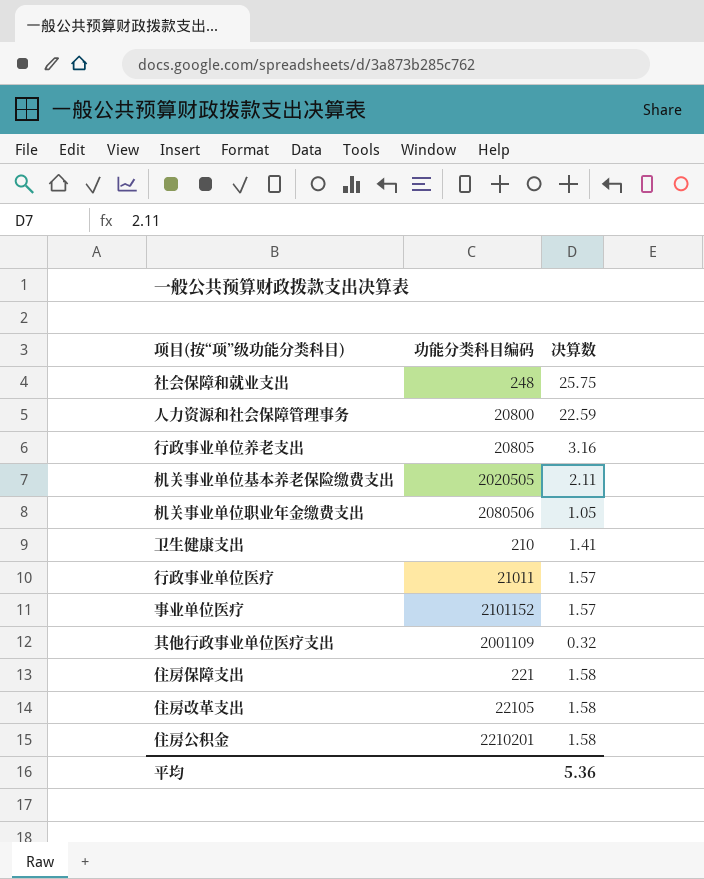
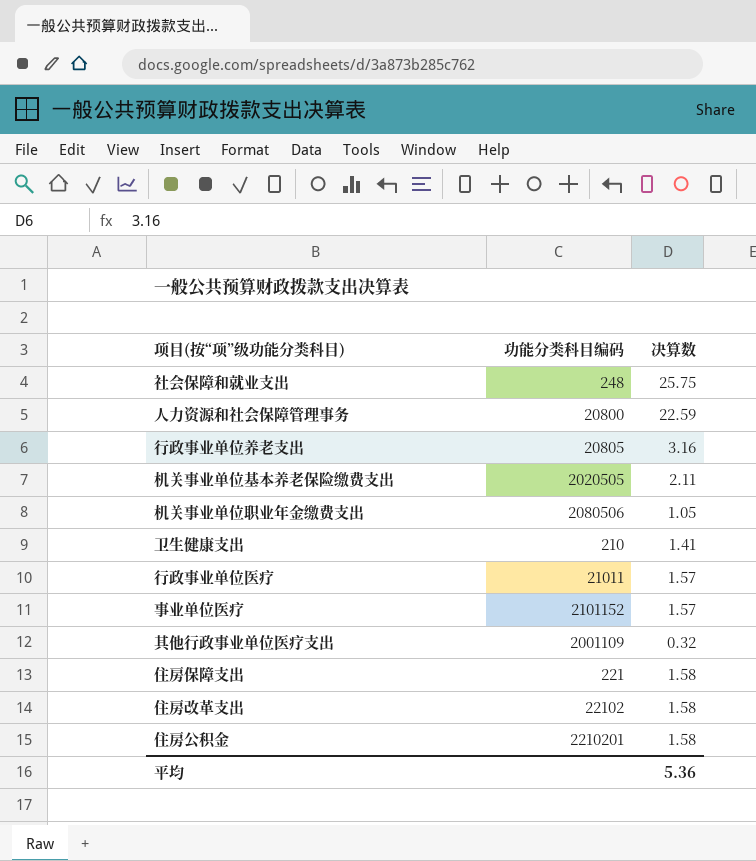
住房改革支出 | 功能分类科目编码: 22105 -> 22102

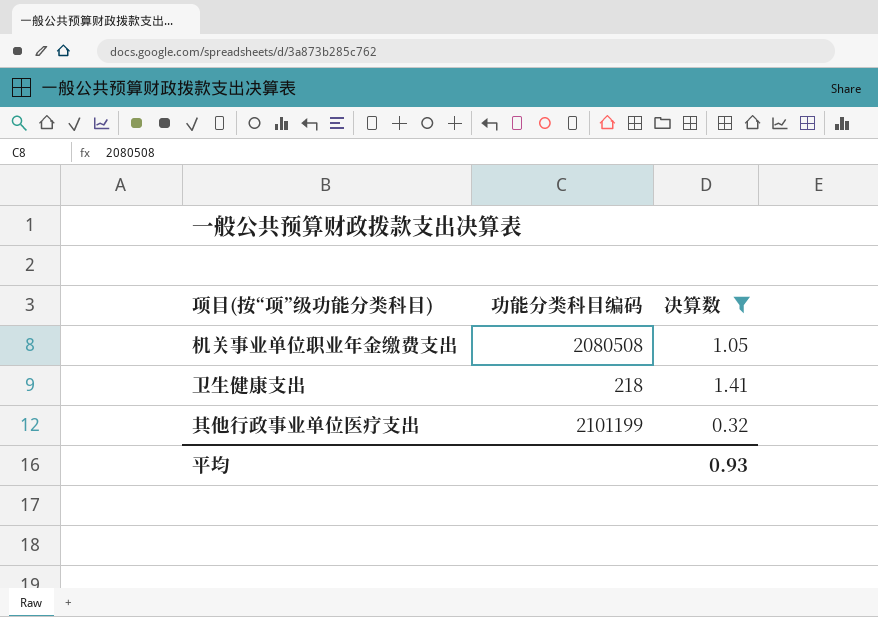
filter: none -> 决算数 <= 1.41
机关事业单位职业年金缴费支出 | 功能分类科目编码: 2080506 -> 2080508
卫生健康支出 | 功能分类科目编码: 210 -> 218
其他行政事业单位医疗支出 | 功能分类科目编码: 2001109 -> 2101199
平均 | 决算数: 5.36 -> 0.93

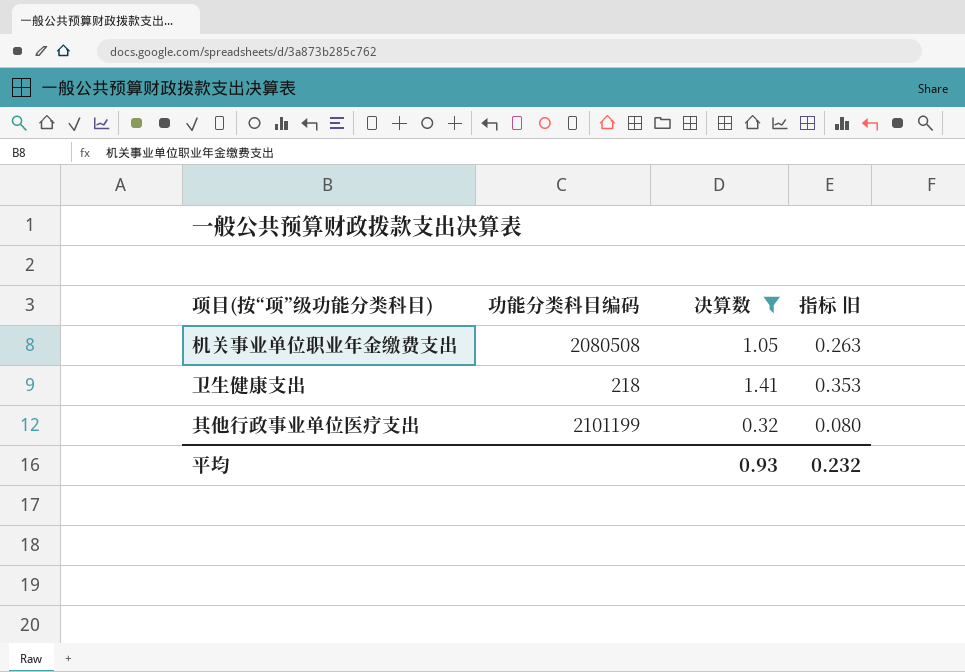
column 指标 旧 | formula: none -> [决算数] * 0.25

